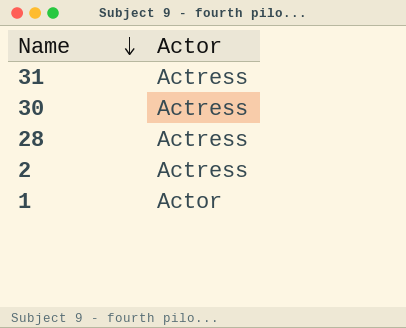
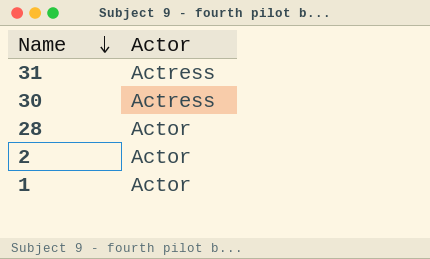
28 | Actor: Actress -> Actor
2 | Actor: Actress -> Actor

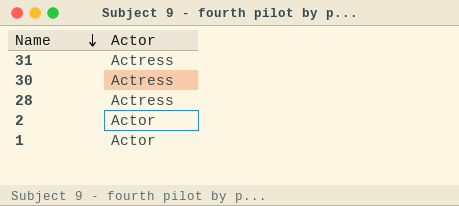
28 | Actor: Actor -> Actress

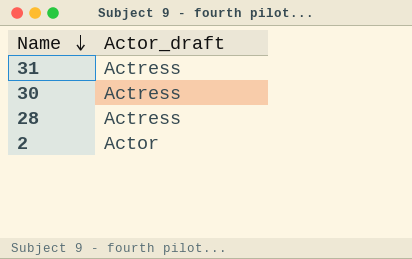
column name: Actor -> Actor_draft
row 1: Actor -> none

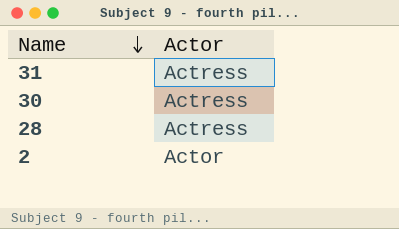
column name: Actor_draft -> Actor

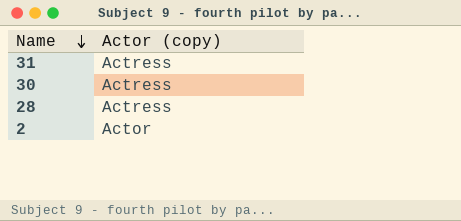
column name: Actor -> Actor (copy)

